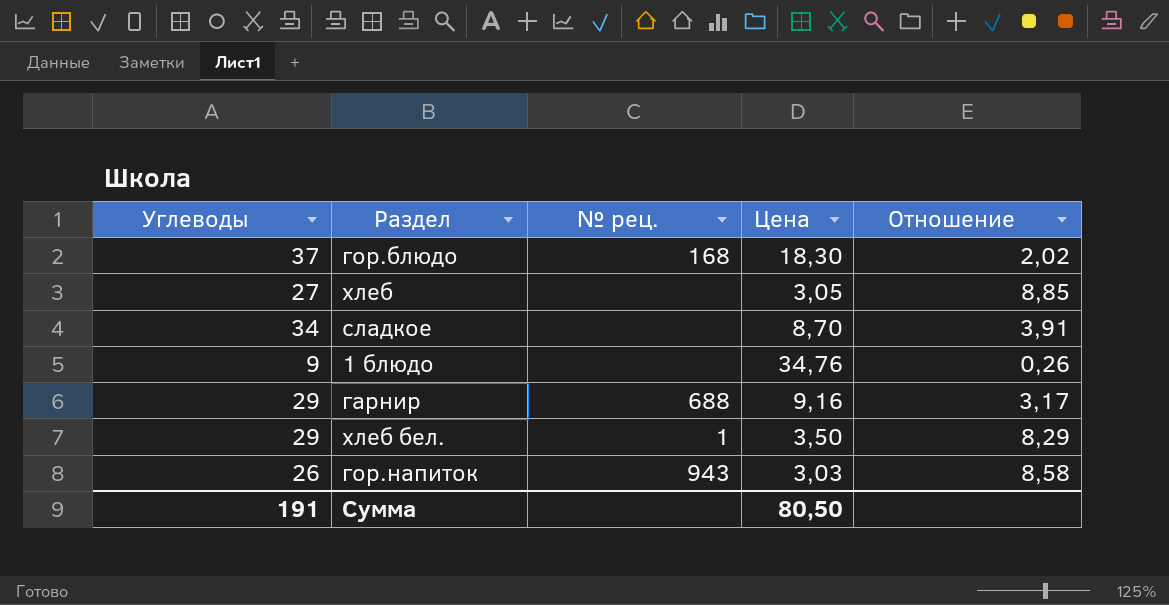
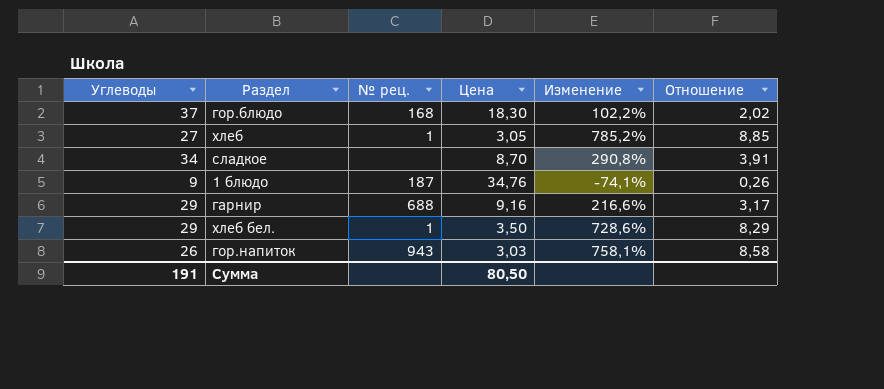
column Изменение | formula: none -> ([Углеводы] - [Цена]) / [Цена]
хлеб | № рец.: none -> 1
1 блюдо | № рец.: none -> 187

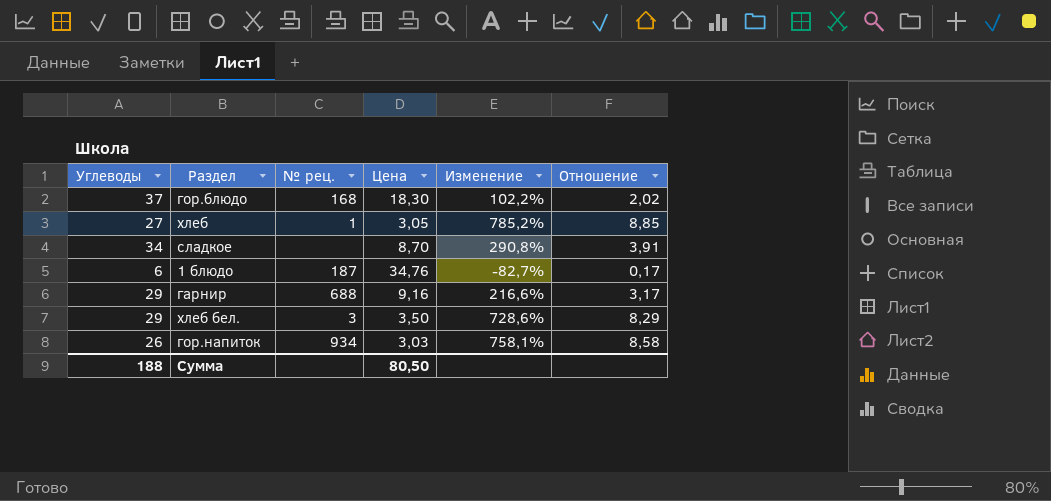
1 блюдо | Углеводы: 9 -> 6
1 блюдо | Изменение: -74,1% -> -82,7%
1 блюдо | Отношение: 0,26 -> 0,17
хлеб бел. | № рец.: 1 -> 3
гор.напиток | № рец.: 943 -> 934
Сумма | Углеводы: 191 -> 188

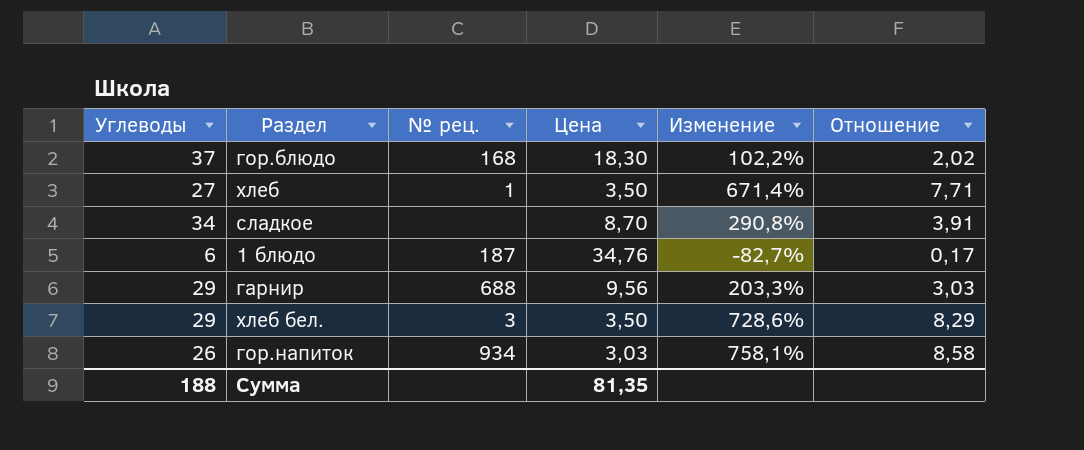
хлеб | Цена: 3,05 -> 3,50
хлеб | Изменение: 785,2% -> 671,4%
хлеб | Отношение: 8,85 -> 7,71
гарнир | Цена: 9,16 -> 9,56
гарнир | Изменение: 216,6% -> 203,3%
гарнир | Отношение: 3,17 -> 3,03
Сумма | Цена: 80,50 -> 81,35

